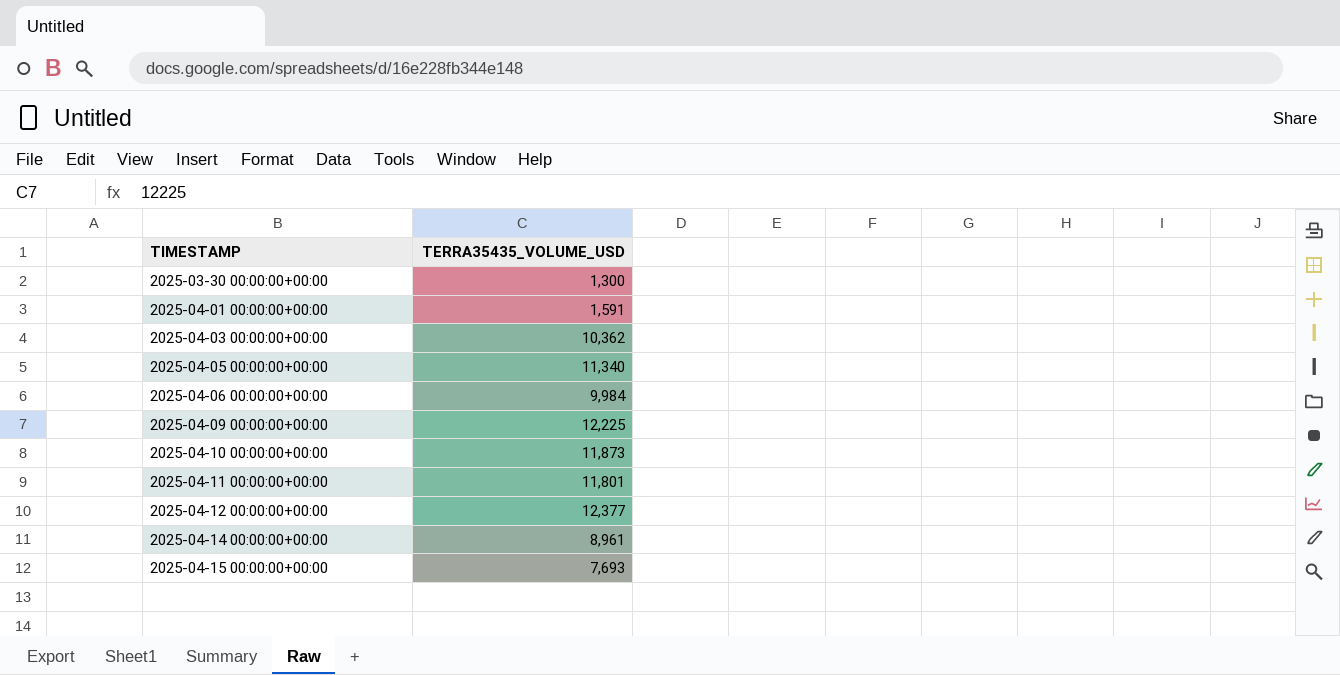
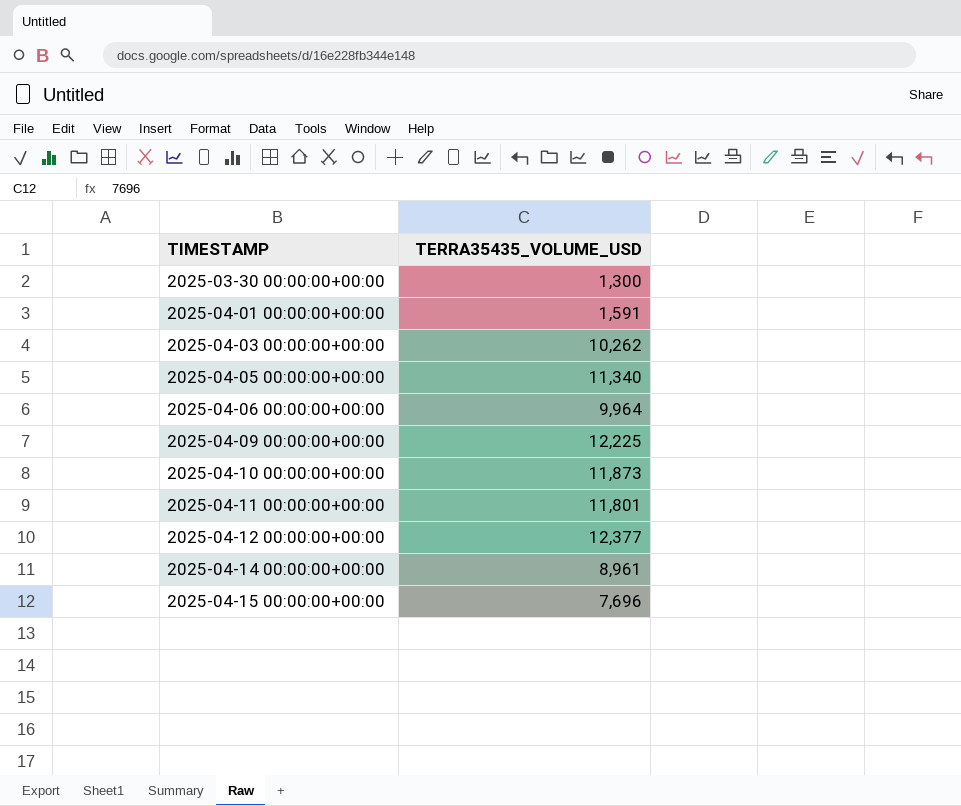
2025-04-03 00:00:00+00:00 | TERRA35435_VOLUME_USD: 10,362 -> 10,262
2025-04-06 00:00:00+00:00 | TERRA35435_VOLUME_USD: 9,984 -> 9,964
2025-04-15 00:00:00+00:00 | TERRA35435_VOLUME_USD: 7,693 -> 7,696

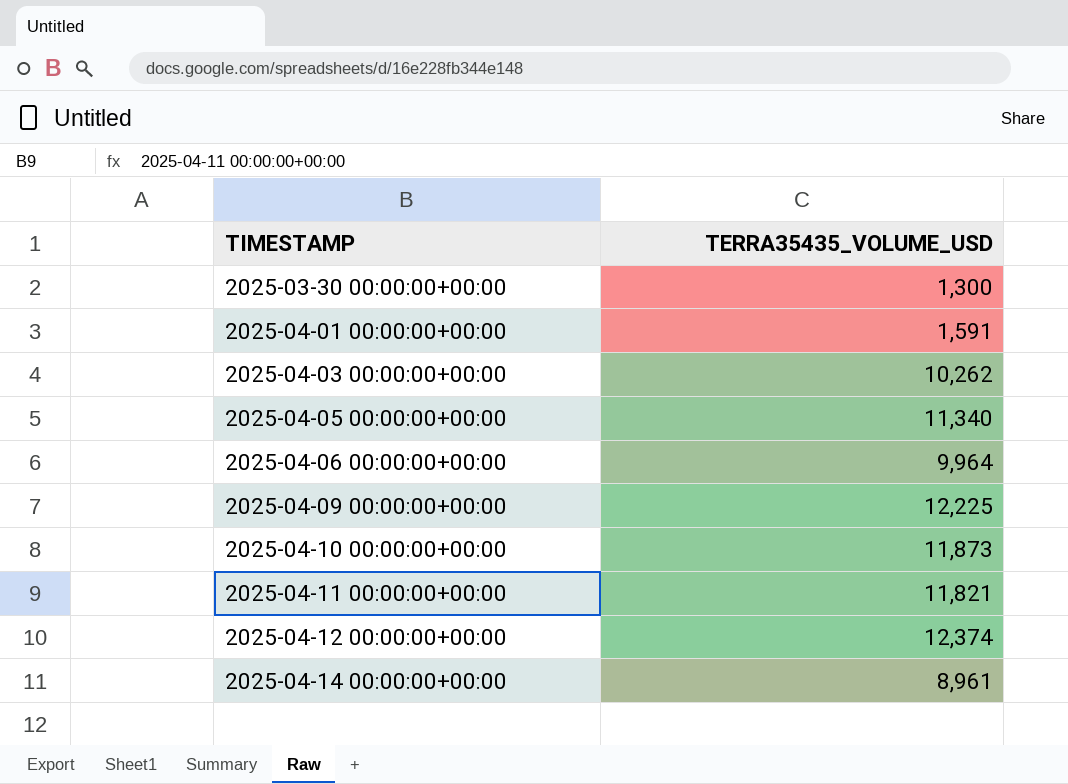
row 2025-04-15 00:00:00+00:00: 7,696 -> none
2025-04-11 00:00:00+00:00 | TERRA35435_VOLUME_USD: 11,801 -> 11,821
2025-04-12 00:00:00+00:00 | TERRA35435_VOLUME_USD: 12,377 -> 12,374

